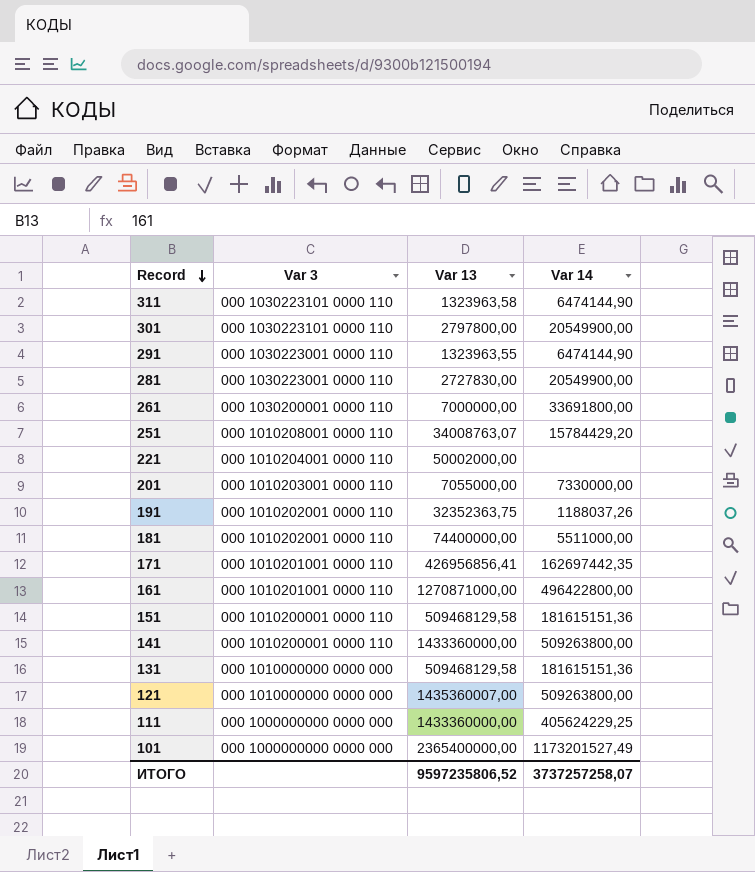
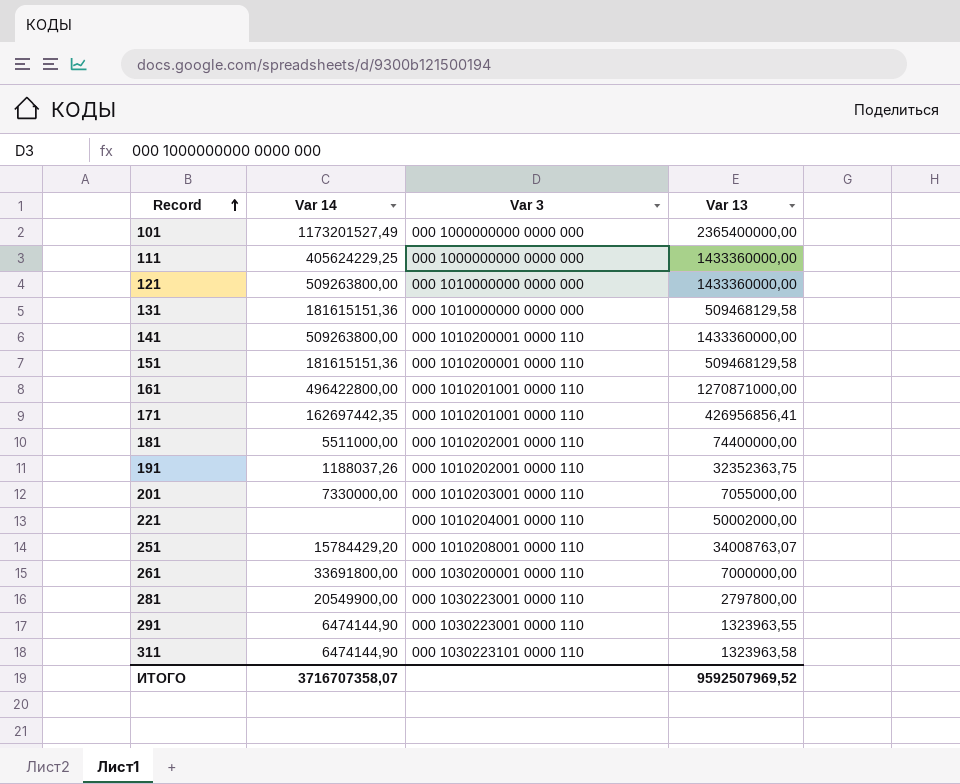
row order: Record descending -> Record ascending
column Var 14 | position: 4 -> 2
row 301: 000 1030223101 0000 110 | 2797800,00 | 20549900,00 -> none
121 | Var 13: 1435360007,00 -> 1433360000,00
281 | Var 13: 2727830,00 -> 2797800,00
ИТОГО | Var 14: 3737257258,07 -> 3716707358,07
ИТОГО | Var 13: 9597235806,52 -> 9592507969,52

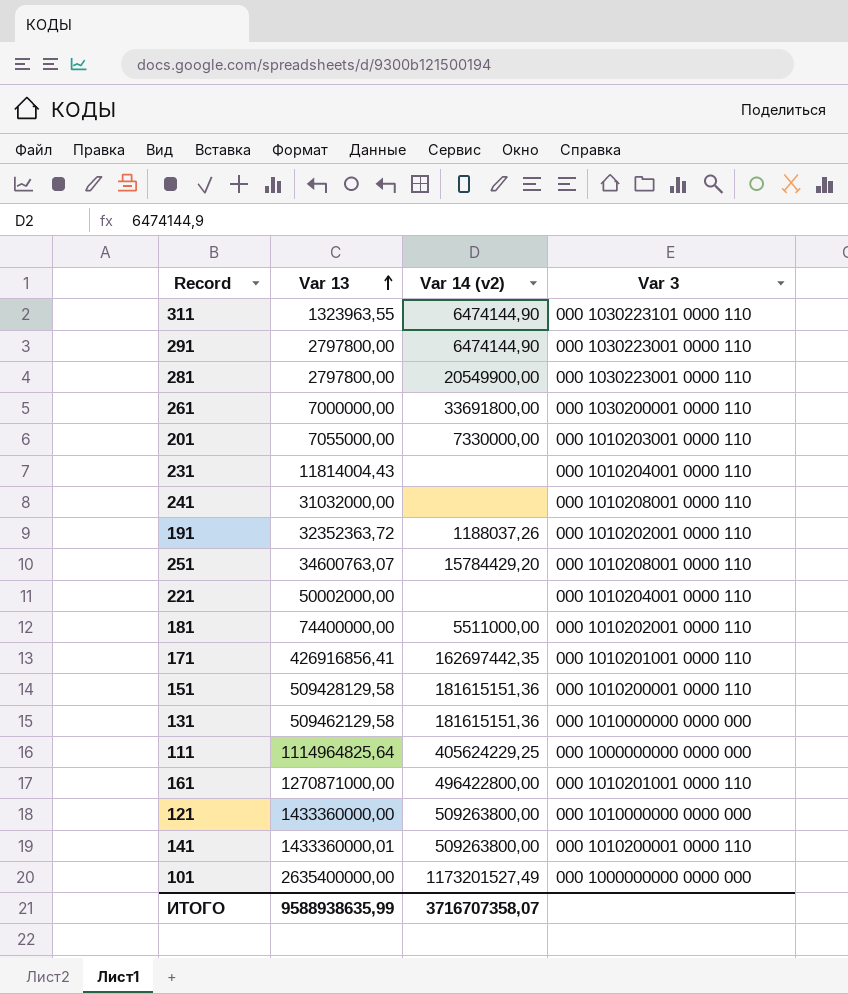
row order: Record ascending -> Var 13 ascending
column Var 13 | position: 4 -> 2
column name: Var 14 -> Var 14 (v2)
311 | Var 13: 1323963,58 -> 1323963,55
291 | Var 13: 1323963,55 -> 2797800,00
row 231: none -> 11814004,43 | none | 000 1010204001 0000 110
row 241: none -> 31032000,00 | none | 000 1010208001 0000 110
191 | Var 13: 32352363,75 -> 32352363,72
251 | Var 13: 34008763,07 -> 34600763,07
171 | Var 13: 426956856,41 -> 426916856,41
151 | Var 13: 509468129,58 -> 509428129,58
131 | Var 13: 509468129,58 -> 509462129,58
111 | Var 13: 1433360000,00 -> 1114964825,64
141 | Var 13: 1433360000,00 -> 1433360000,01
101 | Var 13: 2365400000,00 -> 2635400000,00
ИТОГО | Var 13: 9592507969,52 -> 9588938635,99

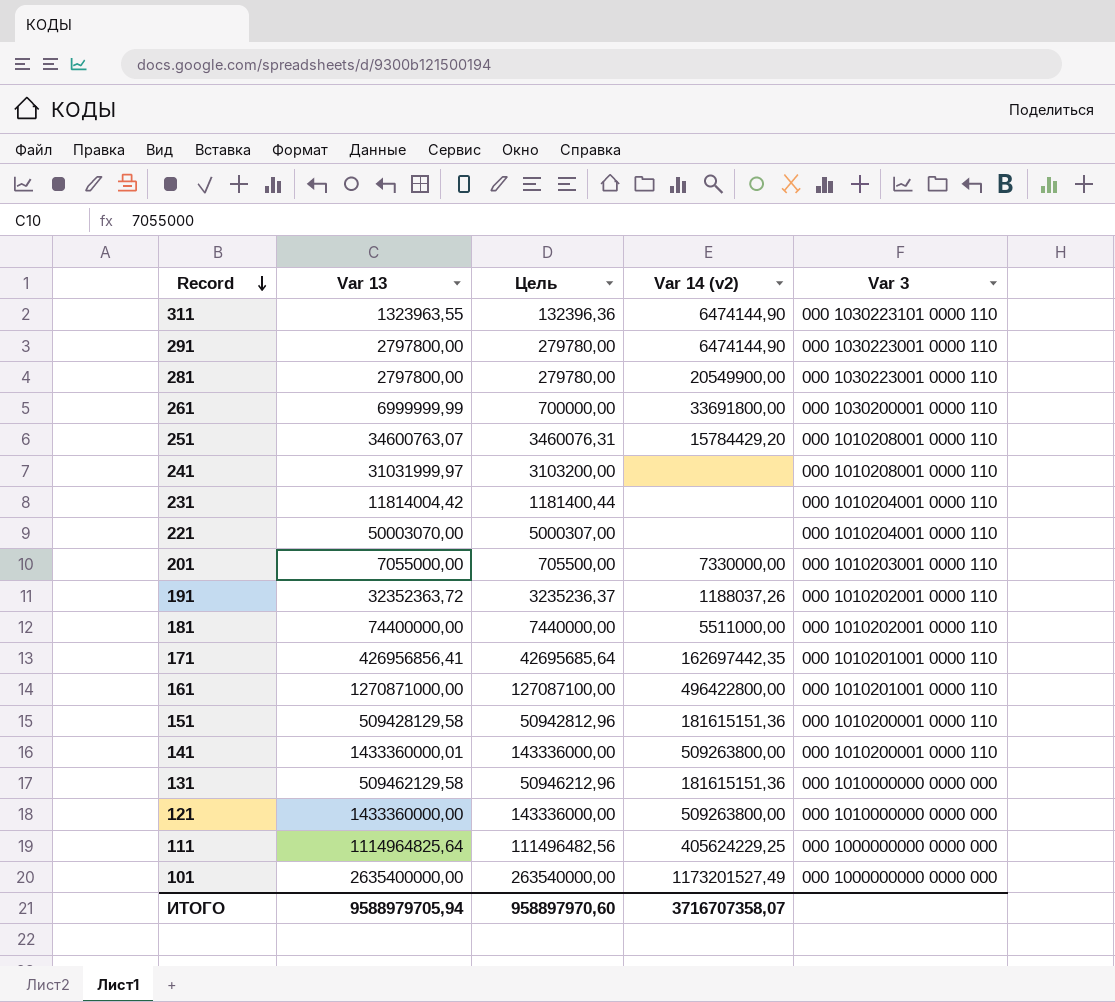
row order: Var 13 ascending -> Record descending
column Цель | formula: none -> [Var 13] * 0,1
261 | Var 13: 7000000,00 -> 6999999,99
241 | Var 13: 31032000,00 -> 31031999,97
231 | Var 13: 11814004,43 -> 11814004,42
221 | Var 13: 50002000,00 -> 50003070,00
171 | Var 13: 426916856,41 -> 426956856,41
ИТОГО | Var 13: 9588938635,99 -> 9588979705,94

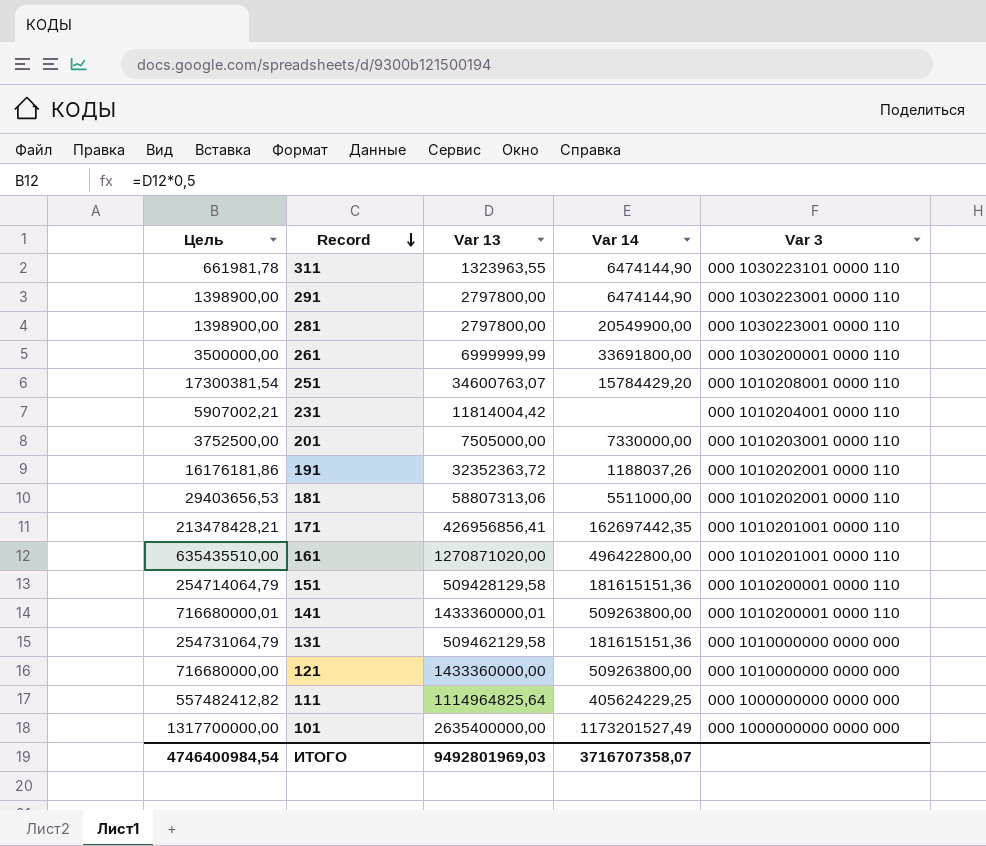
column Цель | formula: [Var 13] * 0,1 -> [Var 13] * 0,5
column Цель | position: 3 -> 1
column name: Var 14 (v2) -> Var 14
row 241: 31031999,97 | 3103200,00 | none | 000 1010208001 0000 110 -> none
row 221: 50003070,00 | 5000307,00 | none | 000 1010204001 0000 110 -> none
201 | Var 13: 7055000,00 -> 7505000,00
181 | Var 13: 74400000,00 -> 58807313,06
161 | Var 13: 1270871000,00 -> 1270871020,00
ИТОГО | Цель: 958897970,60 -> 4746400984,54
ИТОГО | Var 13: 9588979705,94 -> 9492801969,03

